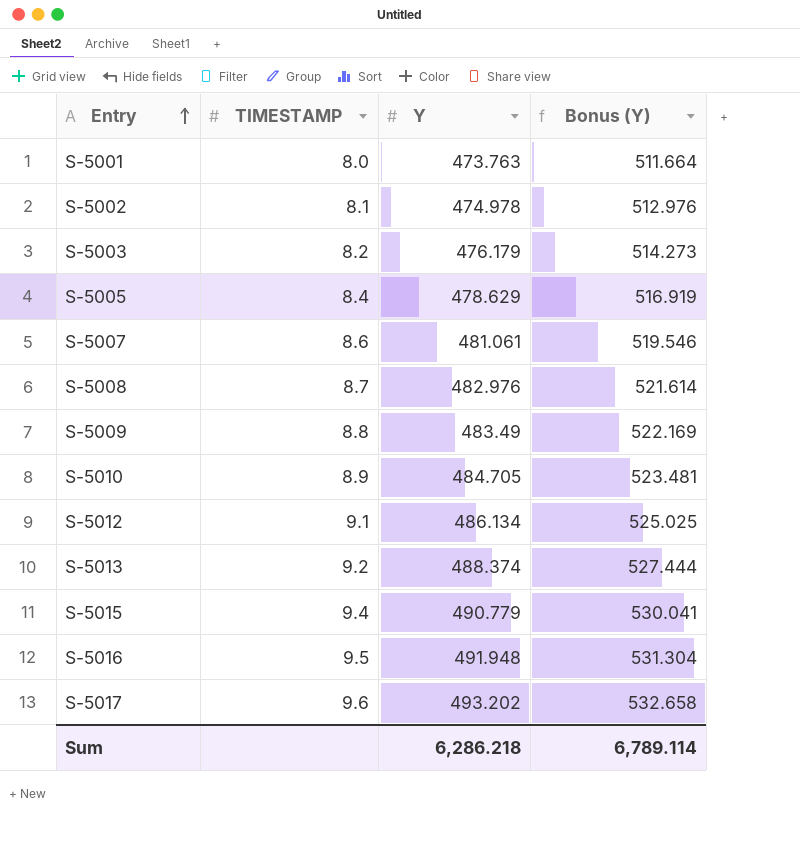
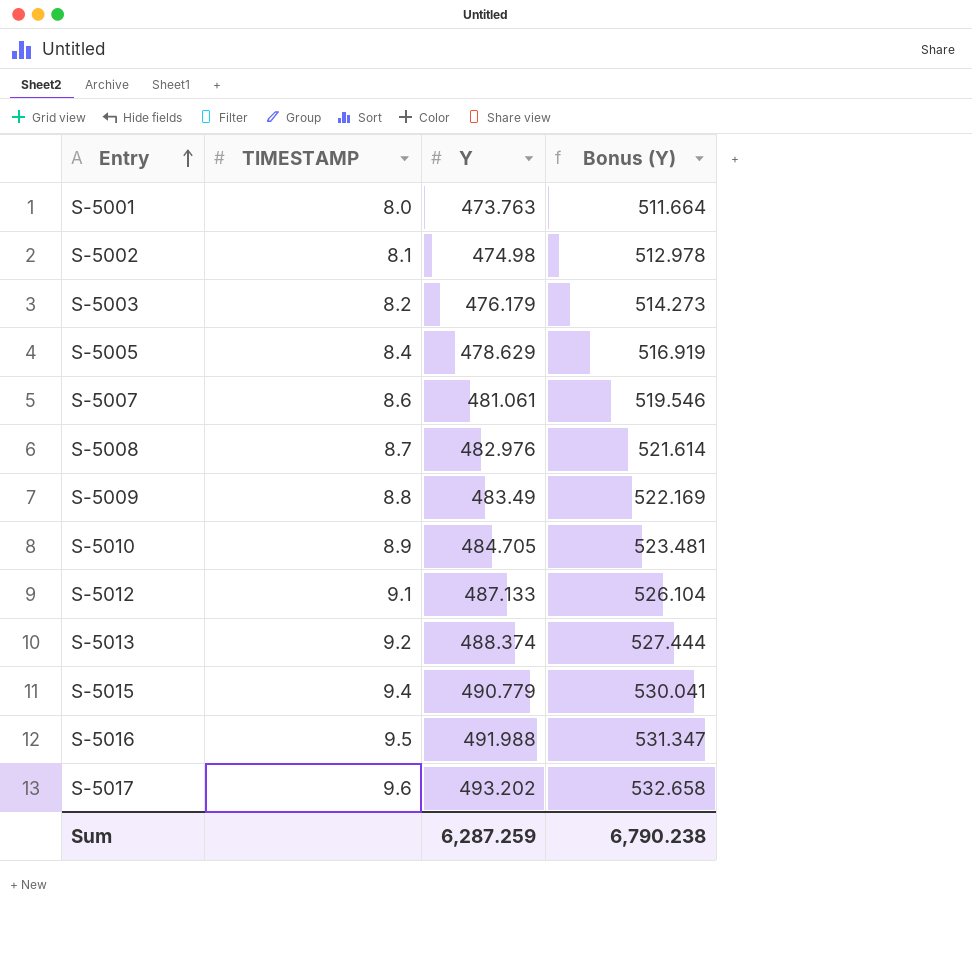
S-5002 | Y: 474.978 -> 474.98
S-5002 | Bonus (Y): 512.976 -> 512.978
S-5012 | Y: 486.134 -> 487.133
S-5012 | Bonus (Y): 525.025 -> 526.104
S-5016 | Y: 491.948 -> 491.988
S-5016 | Bonus (Y): 531.304 -> 531.347
Sum | Y: 6,286.218 -> 6,287.259
Sum | Bonus (Y): 6,789.114 -> 6,790.238

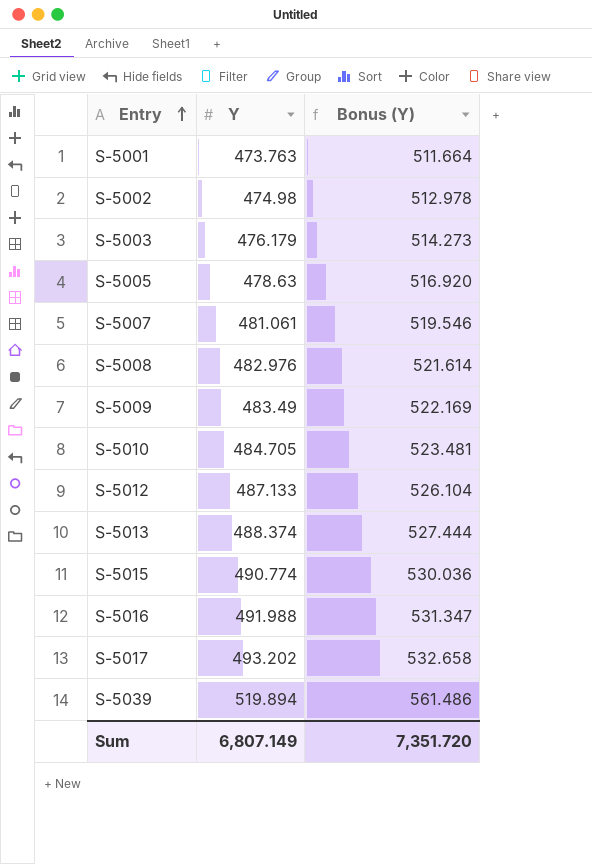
column TIMESTAMP | position: 2 -> none
S-5005 | Y: 478.629 -> 478.63
S-5005 | Bonus (Y): 516.919 -> 516.920
S-5015 | Y: 490.779 -> 490.774
S-5015 | Bonus (Y): 530.041 -> 530.036
row S-5039: none -> 519.894 | 561.486
Sum | Y: 6,287.259 -> 6,807.149
Sum | Bonus (Y): 6,790.238 -> 7,351.720

